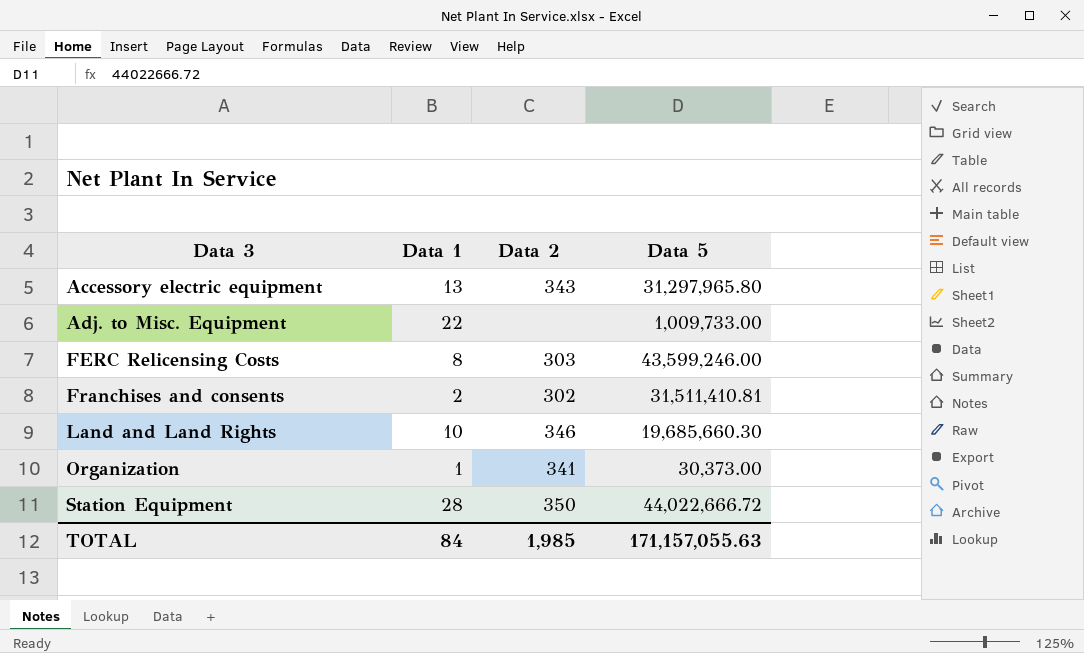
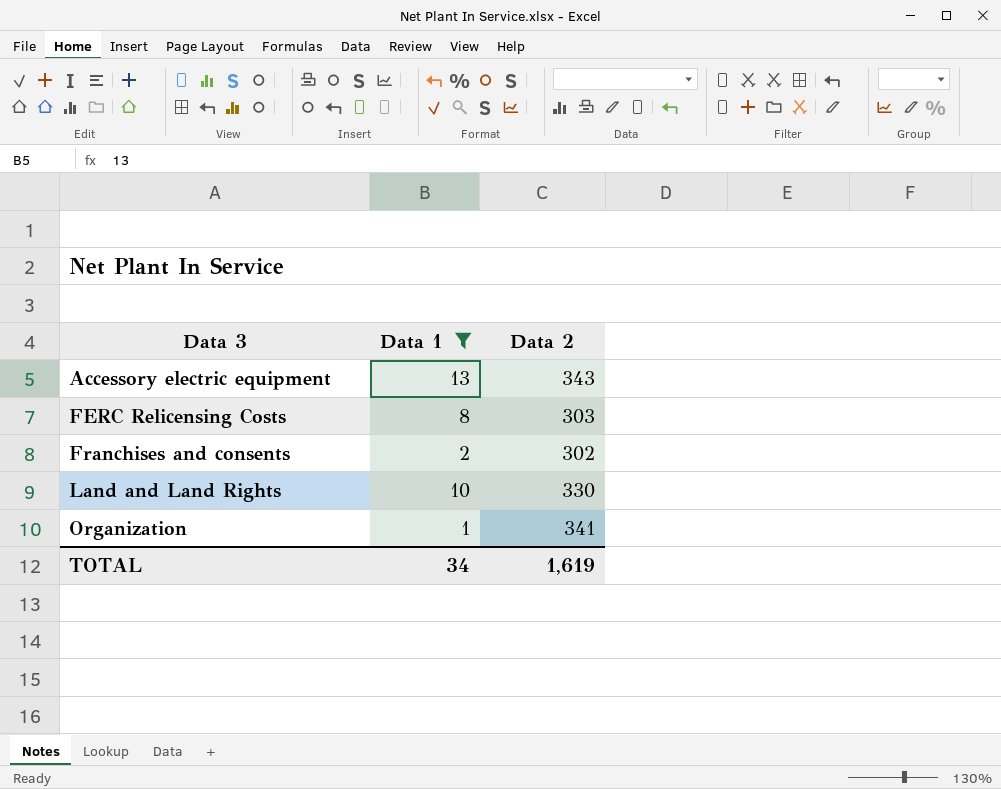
filter: none -> Data 1 <= 13
column Data 5 | position: 4 -> none
Land and Land Rights | Data 2: 346 -> 330
TOTAL | Data 1: 84 -> 34
TOTAL | Data 2: 1,985 -> 1,619

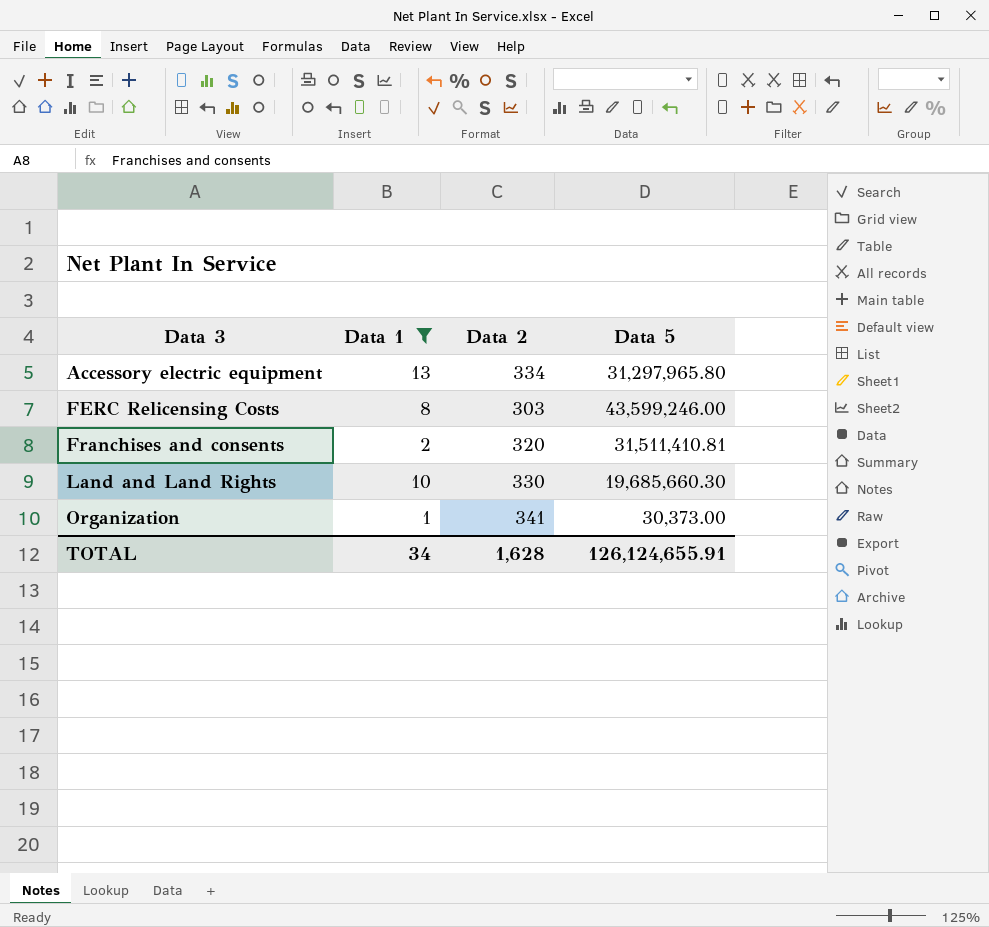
column Data 5 | position: none -> 4
Accessory electric equipment | Data 2: 343 -> 334
Franchises and consents | Data 2: 302 -> 320
TOTAL | Data 2: 1,619 -> 1,628

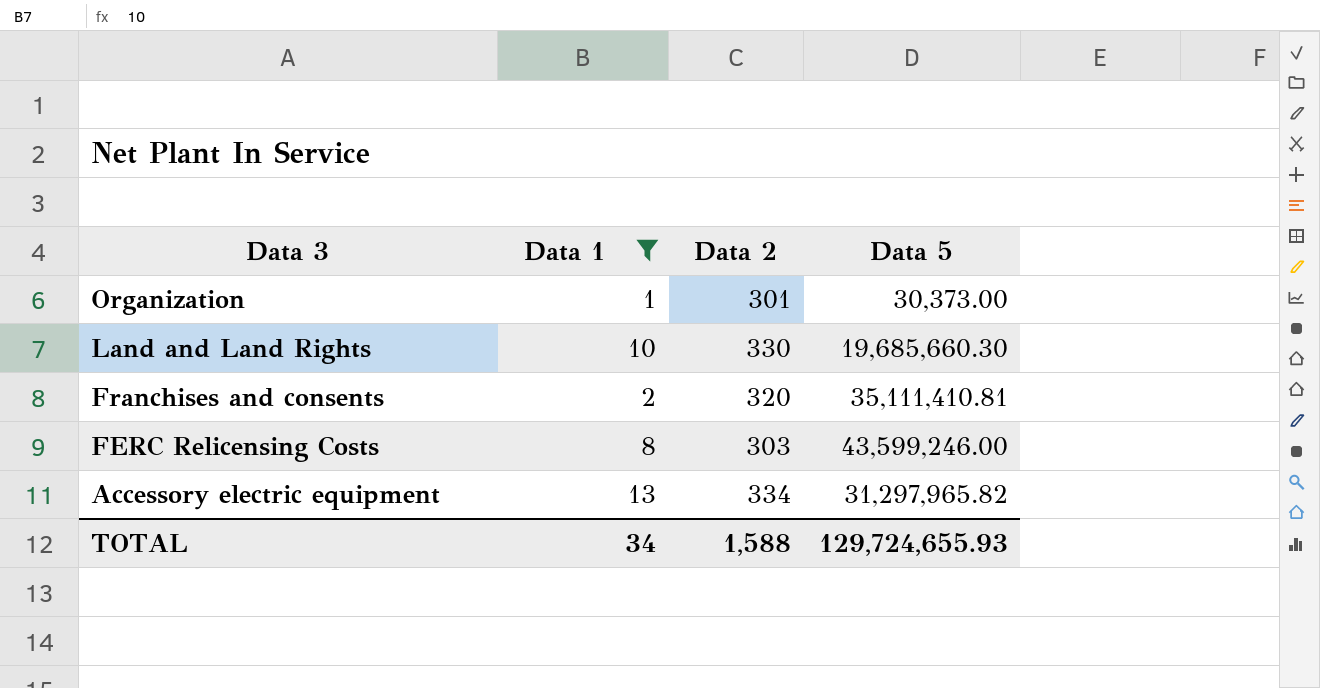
row order: Data 3 ascending -> Data 3 descending
Organization | Data 2: 341 -> 301
Franchises and consents | Data 5: 31,511,410.81 -> 35,111,410.81
Accessory electric equipment | Data 5: 31,297,965.80 -> 31,297,965.82
TOTAL | Data 2: 1,628 -> 1,588
TOTAL | Data 5: 126,124,655.91 -> 129,724,655.93

